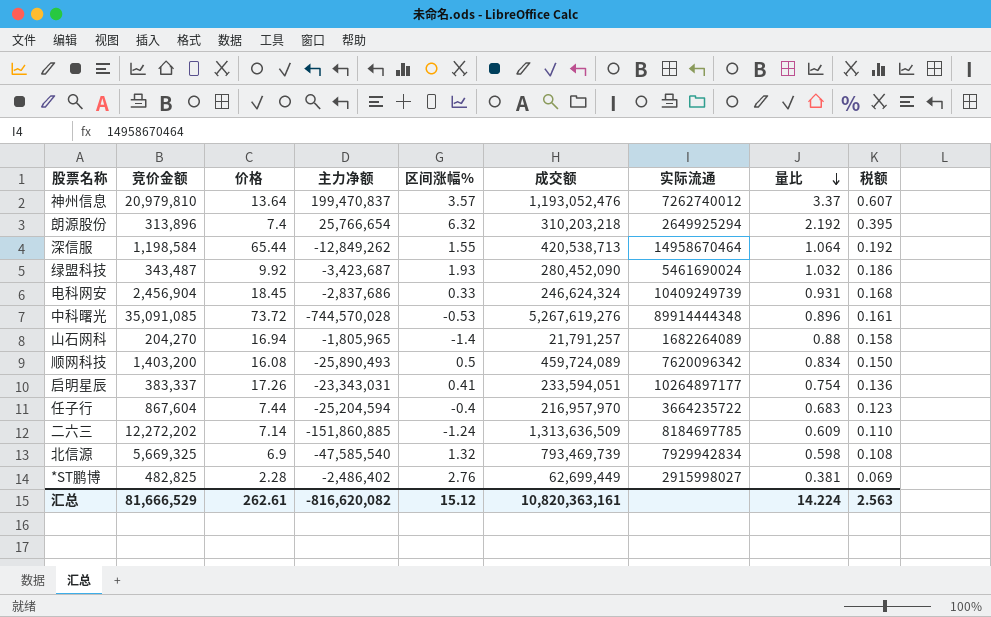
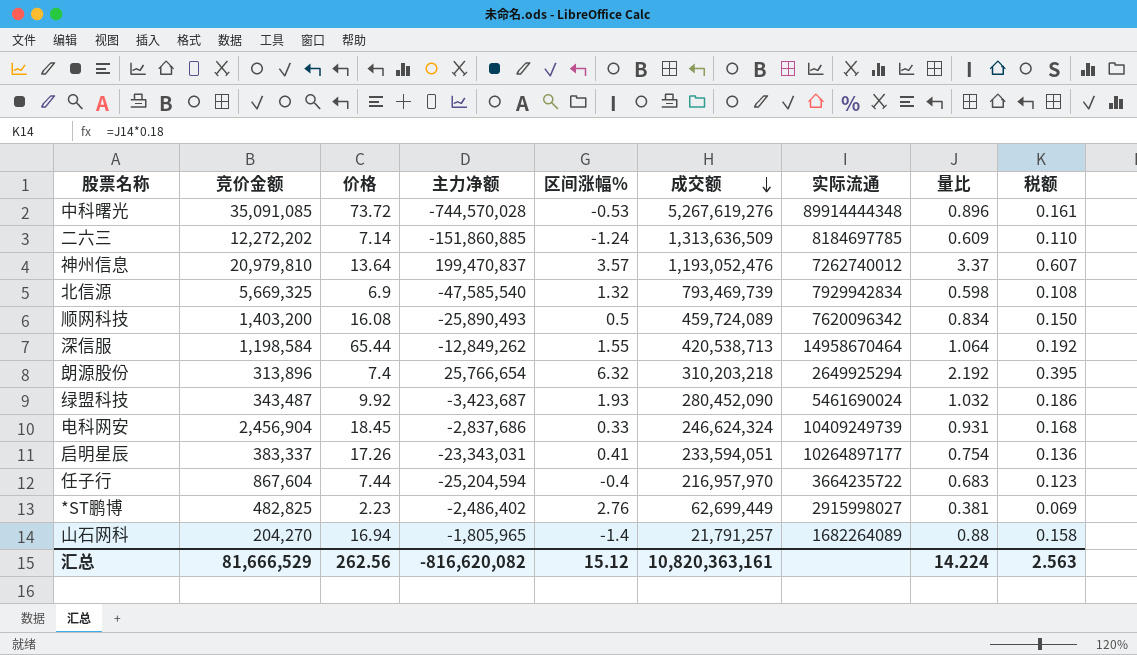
row order: 量比 descending -> 成交额 descending
*ST鹏博 | 价格: 2.28 -> 2.23
汇总 | 价格: 262.61 -> 262.56

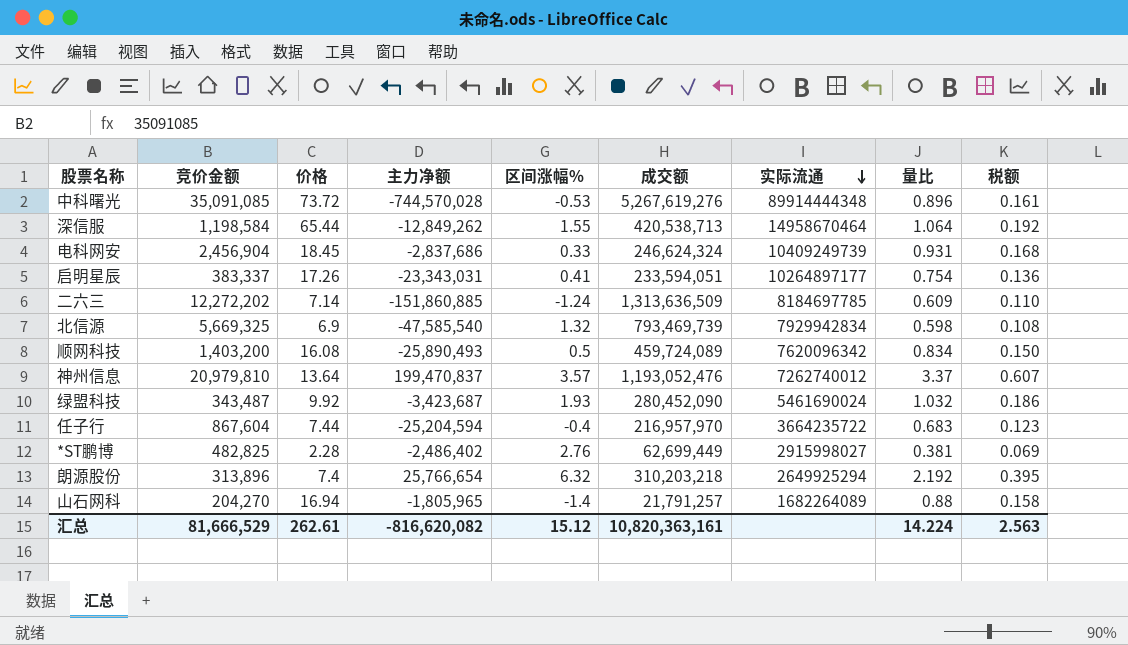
row order: 成交额 descending -> 实际流通 descending
*ST鹏博 | 价格: 2.23 -> 2.28
汇总 | 价格: 262.56 -> 262.61

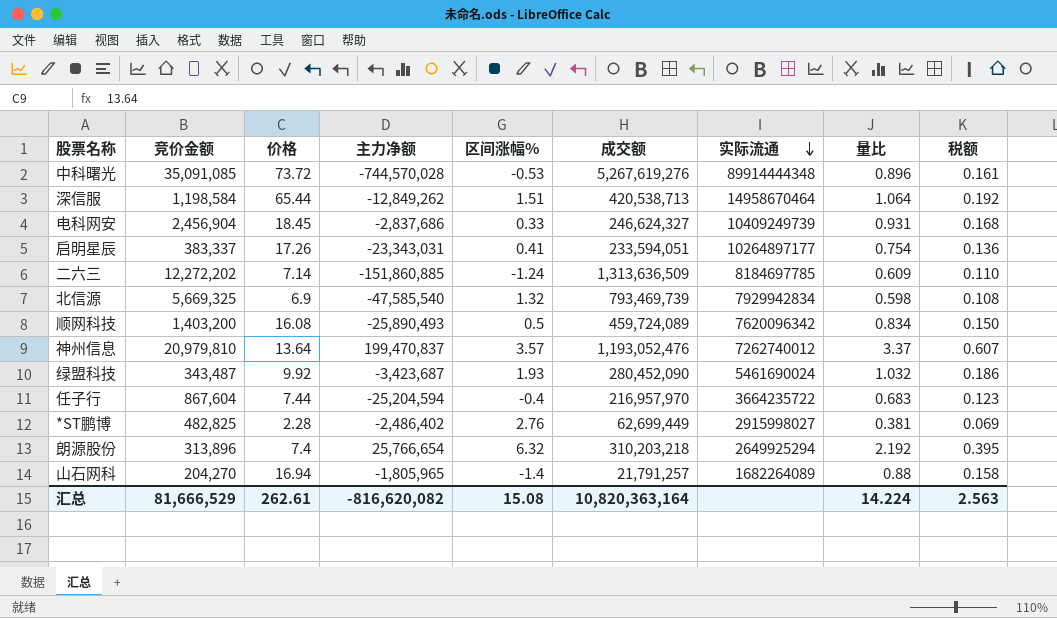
深信服 | 区间涨幅%: 1.55 -> 1.51
电科网安 | 成交额: 246,624,324 -> 246,624,327
汇总 | 区间涨幅%: 15.12 -> 15.08
汇总 | 成交额: 10,820,363,161 -> 10,820,363,164

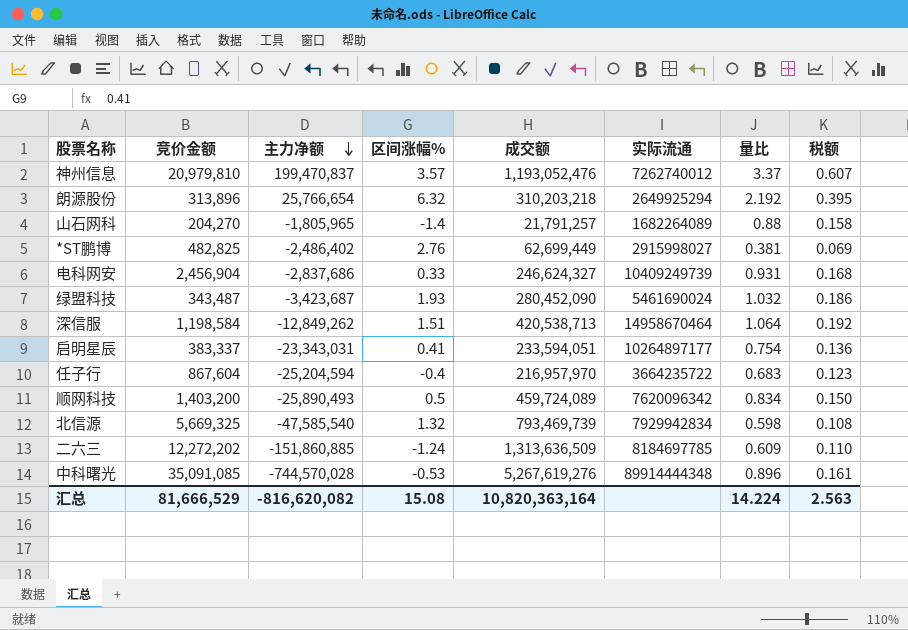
row order: 实际流通 descending -> 主力净额 descending
column 价格 | position: 3 -> none

